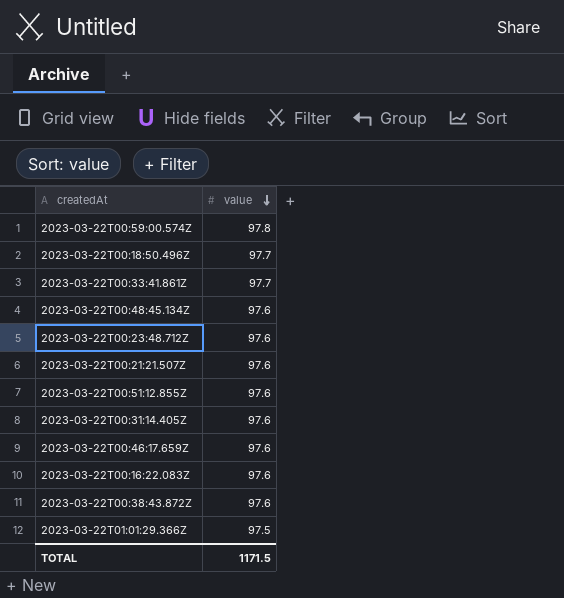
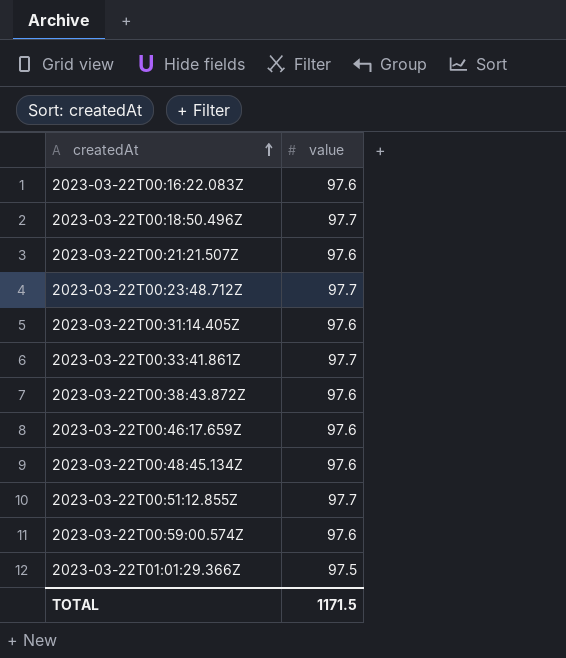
row order: value descending -> createdAt ascending
2023-03-22T00:23:48.712Z | value: 97.6 -> 97.7
2023-03-22T00:51:12.855Z | value: 97.6 -> 97.7
2023-03-22T00:59:00.574Z | value: 97.8 -> 97.6

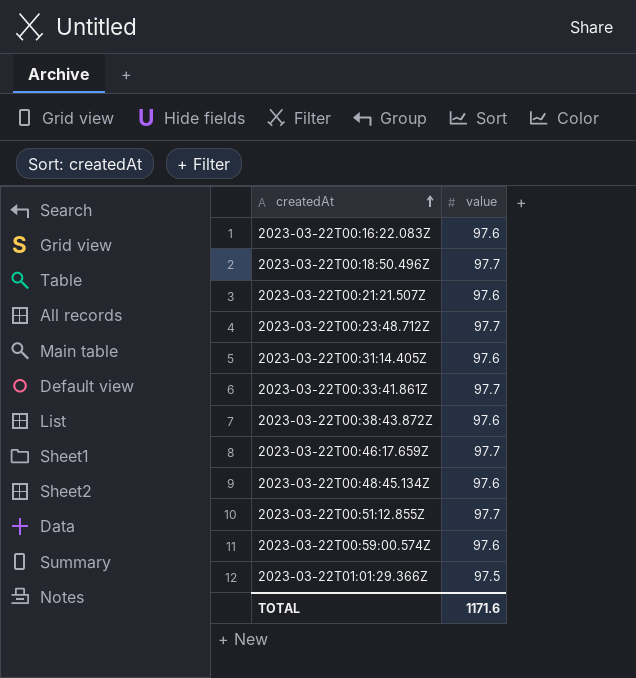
2023-03-22T00:46:17.659Z | value: 97.6 -> 97.7
TOTAL | value: 1171.5 -> 1171.6

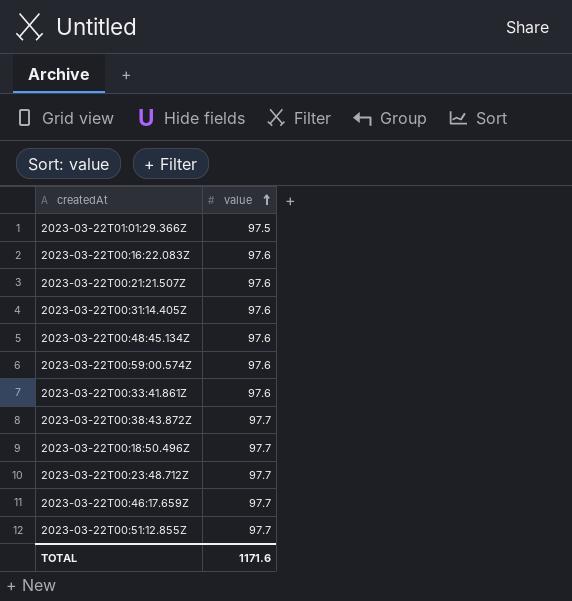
row order: createdAt ascending -> value ascending
2023-03-22T00:33:41.861Z | value: 97.7 -> 97.6
2023-03-22T00:38:43.872Z | value: 97.6 -> 97.7

